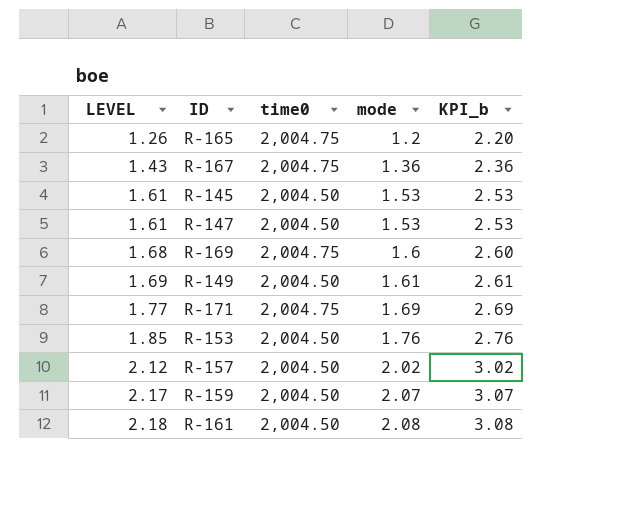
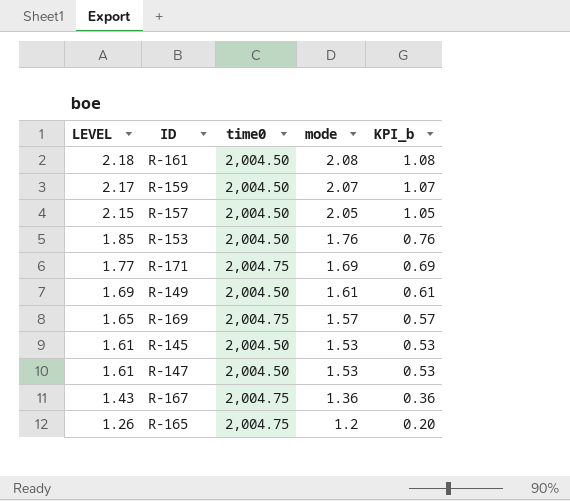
row order: LEVEL ascending -> LEVEL descending
column KPI_b | formula: [mode] + 1 -> [mode] - 1
R-157 | LEVEL: 2.12 -> 2.15
R-157 | mode: 2.02 -> 2.05
R-169 | LEVEL: 1.68 -> 1.65
R-169 | mode: 1.6 -> 1.57

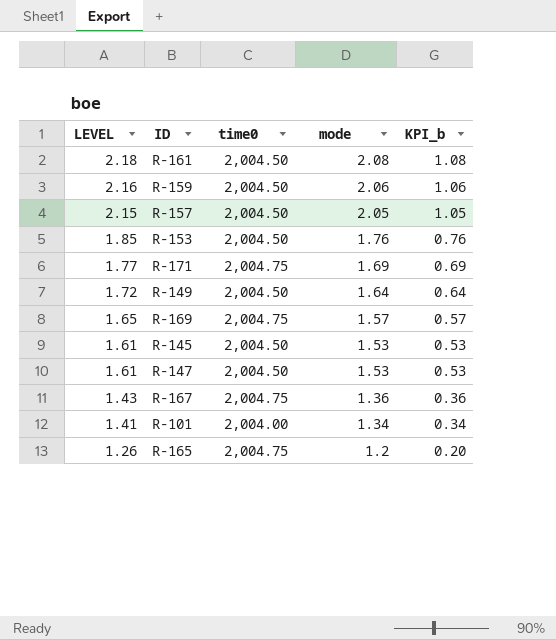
R-159 | LEVEL: 2.17 -> 2.16
R-159 | mode: 2.07 -> 2.06
R-159 | KPI_b: 1.07 -> 1.06
R-149 | LEVEL: 1.69 -> 1.72
R-149 | mode: 1.61 -> 1.64
R-149 | KPI_b: 0.61 -> 0.64
row R-101: none -> 1.41 | 2,004.00 | 1.34 | 0.34

